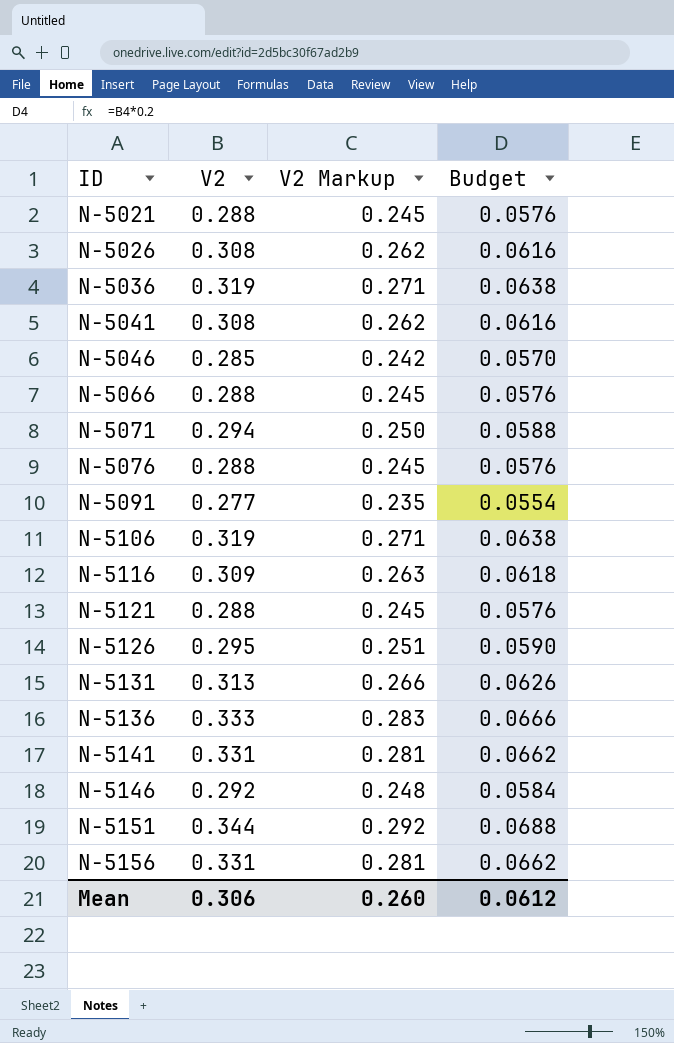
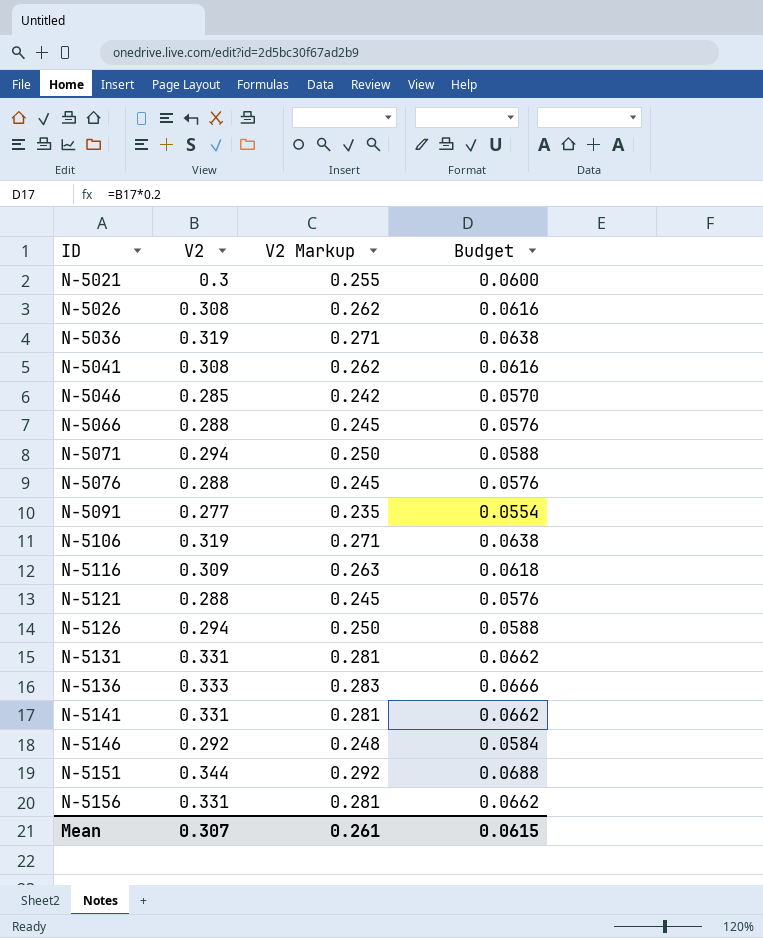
N-5021 | V2: 0.288 -> 0.3
N-5021 | V2 Markup: 0.245 -> 0.255
N-5021 | Budget: 0.0576 -> 0.0600
N-5126 | V2: 0.295 -> 0.294
N-5126 | V2 Markup: 0.251 -> 0.250
N-5126 | Budget: 0.0590 -> 0.0588
N-5131 | V2: 0.313 -> 0.331
N-5131 | V2 Markup: 0.266 -> 0.281
N-5131 | Budget: 0.0626 -> 0.0662
Mean | V2: 0.306 -> 0.307
Mean | V2 Markup: 0.260 -> 0.261
Mean | Budget: 0.0612 -> 0.0615

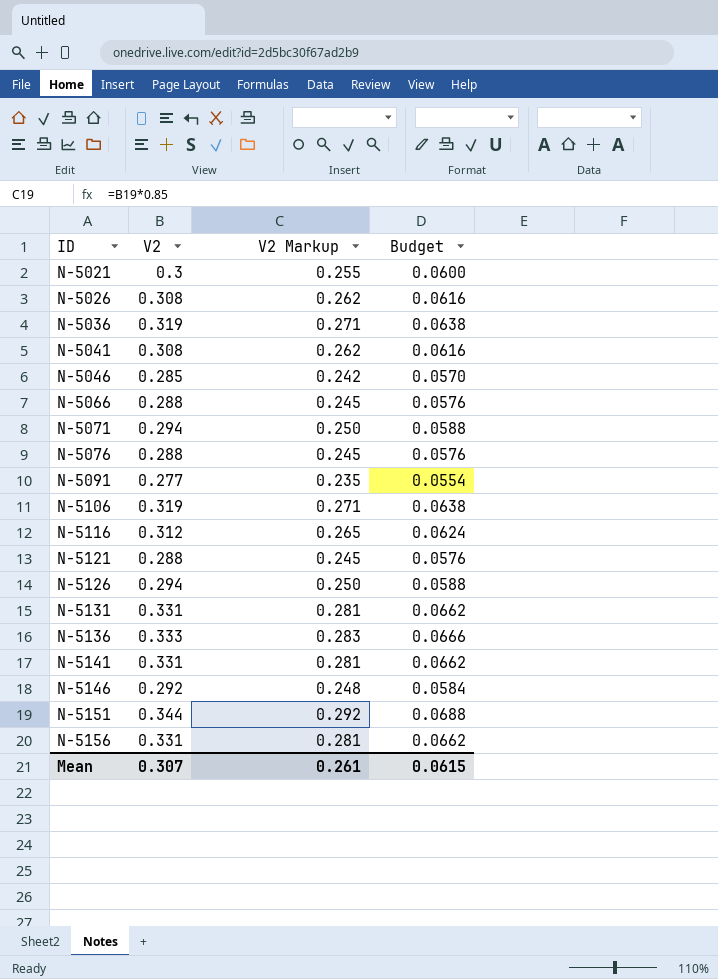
N-5116 | V2: 0.309 -> 0.312
N-5116 | V2 Markup: 0.263 -> 0.265
N-5116 | Budget: 0.0618 -> 0.0624

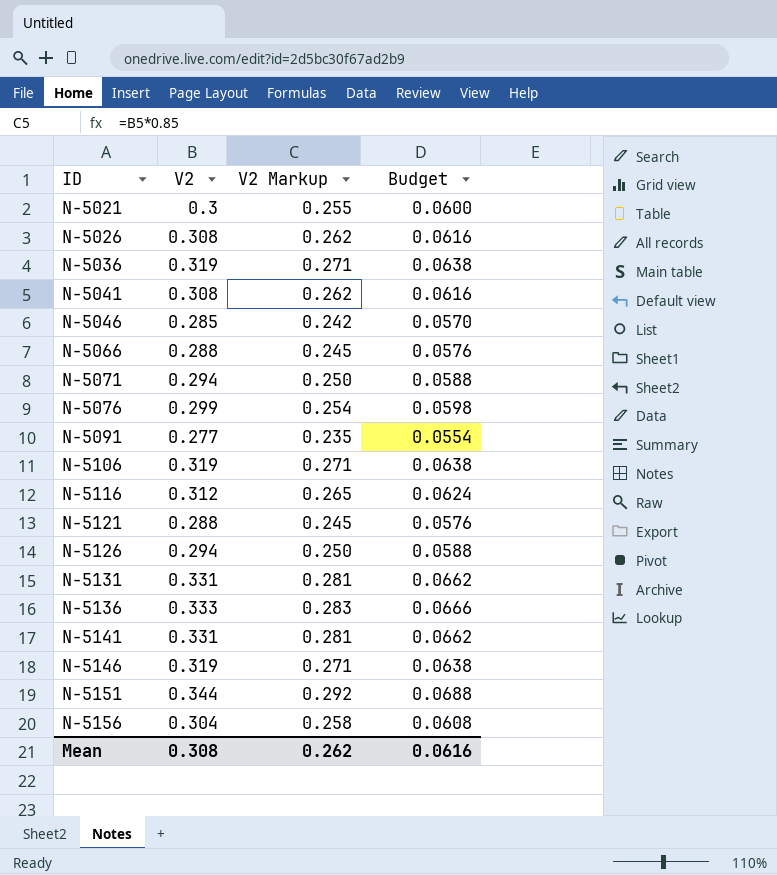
N-5076 | V2: 0.288 -> 0.299
N-5076 | V2 Markup: 0.245 -> 0.254
N-5076 | Budget: 0.0576 -> 0.0598
N-5146 | V2: 0.292 -> 0.319
N-5146 | V2 Markup: 0.248 -> 0.271
N-5146 | Budget: 0.0584 -> 0.0638
N-5156 | V2: 0.331 -> 0.304
N-5156 | V2 Markup: 0.281 -> 0.258
N-5156 | Budget: 0.0662 -> 0.0608
Mean | V2: 0.307 -> 0.308
Mean | V2 Markup: 0.261 -> 0.262
Mean | Budget: 0.0615 -> 0.0616

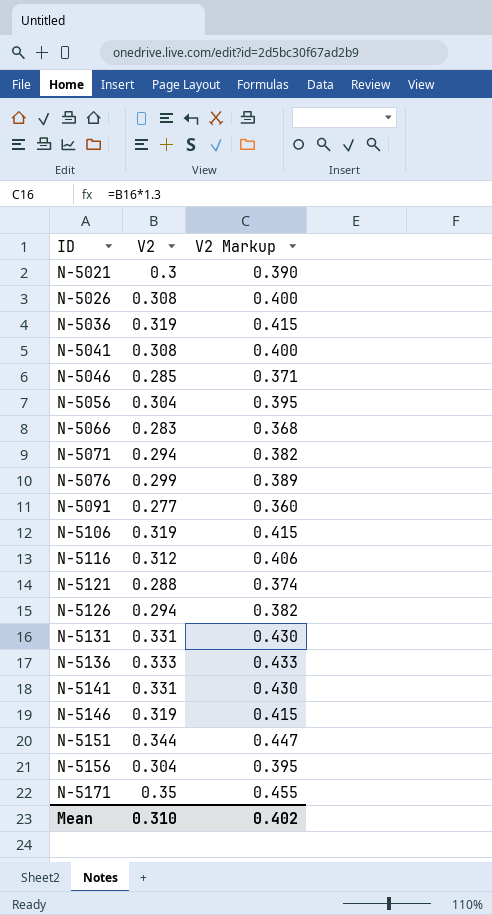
column Budget | formula: [V2] * 0.2 -> none
column V2 Markup | formula: [V2] * 0.85 -> [V2] * 1.3
row N-5056: none -> 0.304 | 0.395
N-5066 | V2: 0.288 -> 0.283
row N-5171: none -> 0.35 | 0.455
Mean | V2: 0.308 -> 0.310
Mean | V2 Markup: 0.262 -> 0.402

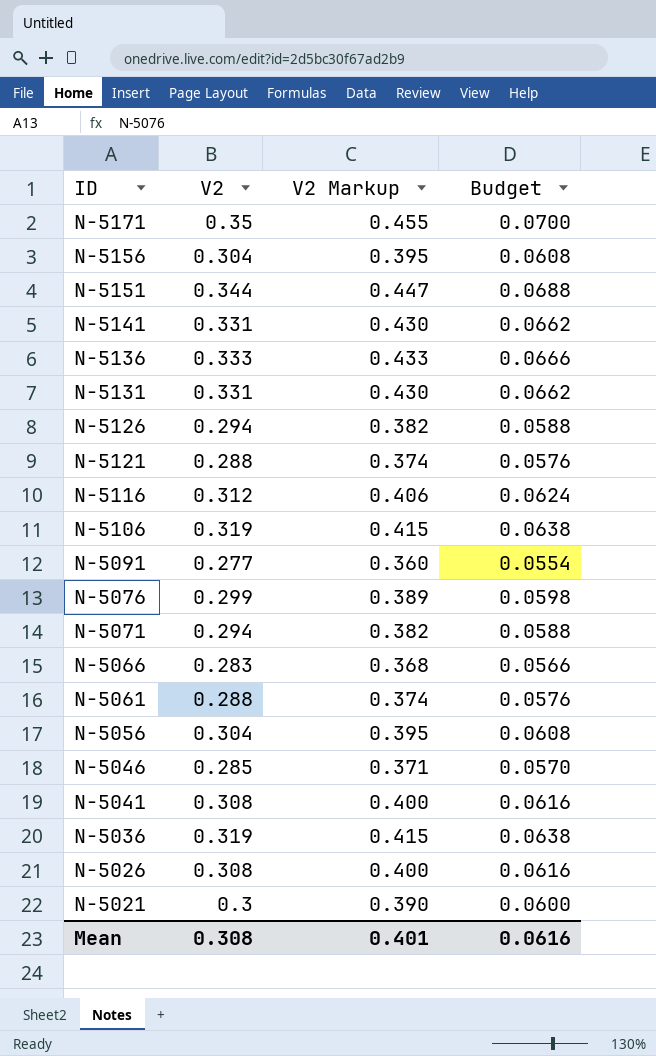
row order: ID ascending -> ID descending
column Budget | formula: none -> [V2] * 0.2
row N-5146: 0.319 | 0.415 -> none
row N-5061: none -> 0.288 | 0.374 | 0.0576
Mean | V2: 0.310 -> 0.308
Mean | V2 Markup: 0.402 -> 0.401

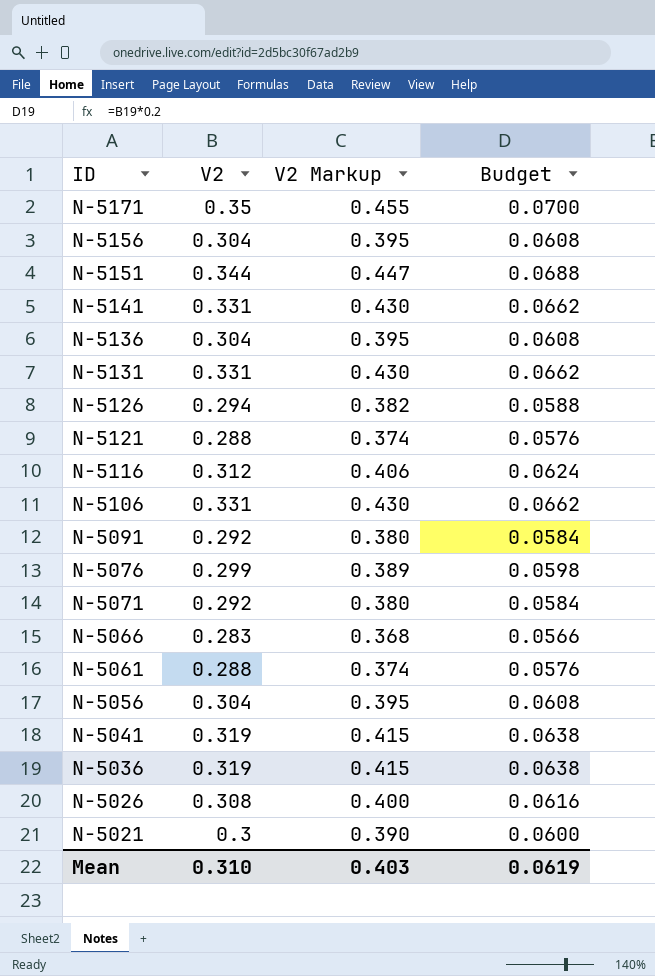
row N-5046: 0.285 | 0.371 | 0.0570 -> none
N-5136 | V2: 0.333 -> 0.304
N-5136 | V2 Markup: 0.433 -> 0.395
N-5136 | Budget: 0.0666 -> 0.0608
N-5106 | V2: 0.319 -> 0.331
N-5106 | V2 Markup: 0.415 -> 0.430
N-5106 | Budget: 0.0638 -> 0.0662
N-5091 | V2: 0.277 -> 0.292
N-5091 | V2 Markup: 0.360 -> 0.380
N-5091 | Budget: 0.0554 -> 0.0584
N-5071 | V2: 0.294 -> 0.292
N-5071 | V2 Markup: 0.382 -> 0.380
N-5071 | Budget: 0.0588 -> 0.0584
N-5041 | V2: 0.308 -> 0.319
N-5041 | V2 Markup: 0.400 -> 0.415
N-5041 | Budget: 0.0616 -> 0.0638
Mean | V2: 0.308 -> 0.310
Mean | V2 Markup: 0.401 -> 0.403
Mean | Budget: 0.0616 -> 0.0619

